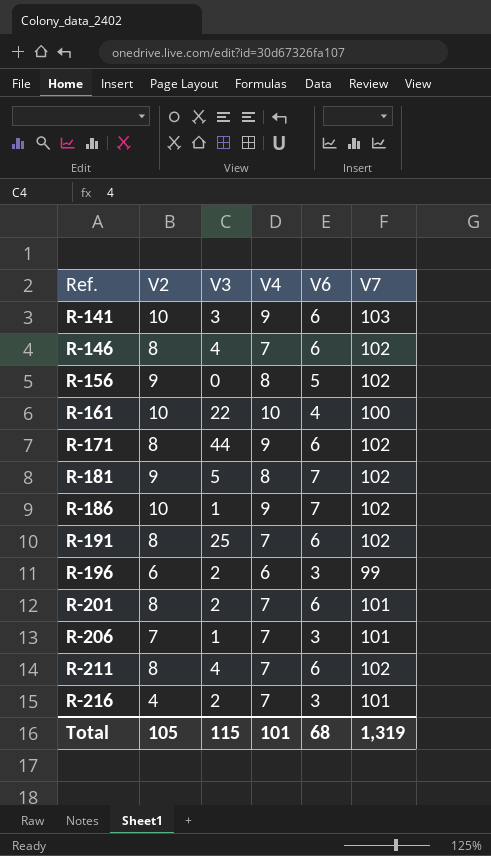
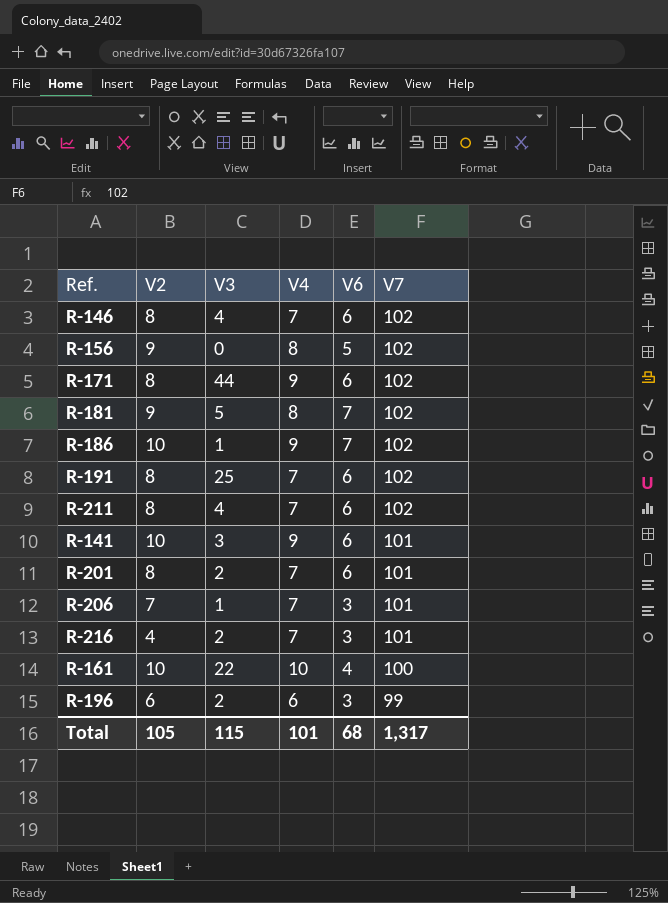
row order: Ref. ascending -> V7 descending
R-141 | V7: 103 -> 101
Total | V7: 1,319 -> 1,317

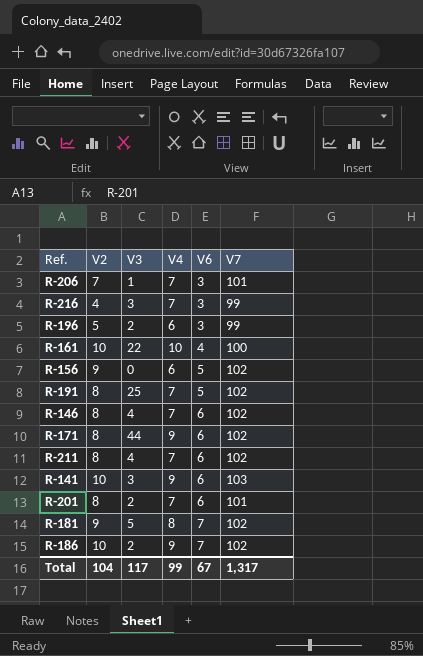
row order: V7 descending -> V6 ascending
R-216 | V3: 2 -> 3
R-216 | V7: 101 -> 99
R-196 | V2: 6 -> 5
R-156 | V4: 8 -> 6
R-191 | V6: 6 -> 5
R-141 | V7: 101 -> 103
R-186 | V3: 1 -> 2
Total | V2: 105 -> 104
Total | V3: 115 -> 117
Total | V4: 101 -> 99
Total | V6: 68 -> 67

